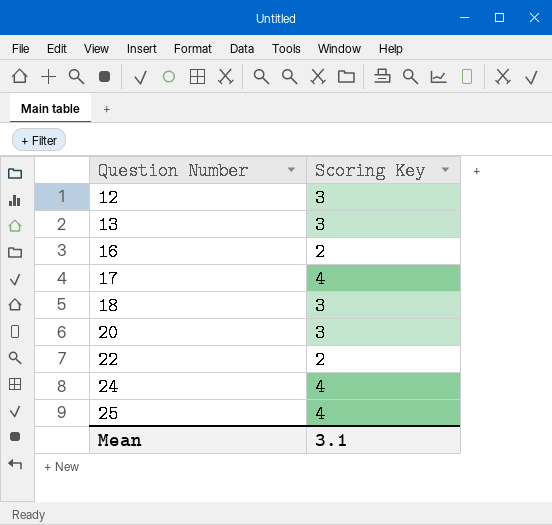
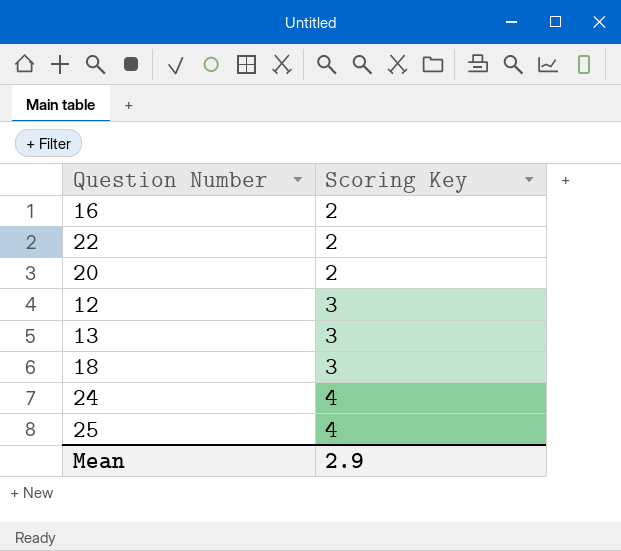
row order: Question Number ascending -> Scoring Key ascending
row 17: 4 -> none
20 | Scoring Key: 3 -> 2
Mean | Scoring Key: 3.1 -> 2.9

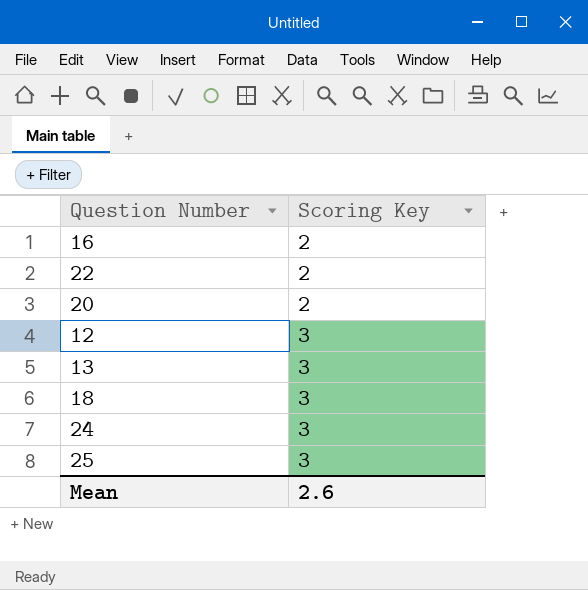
24 | Scoring Key: 4 -> 3
25 | Scoring Key: 4 -> 3
Mean | Scoring Key: 2.9 -> 2.6

